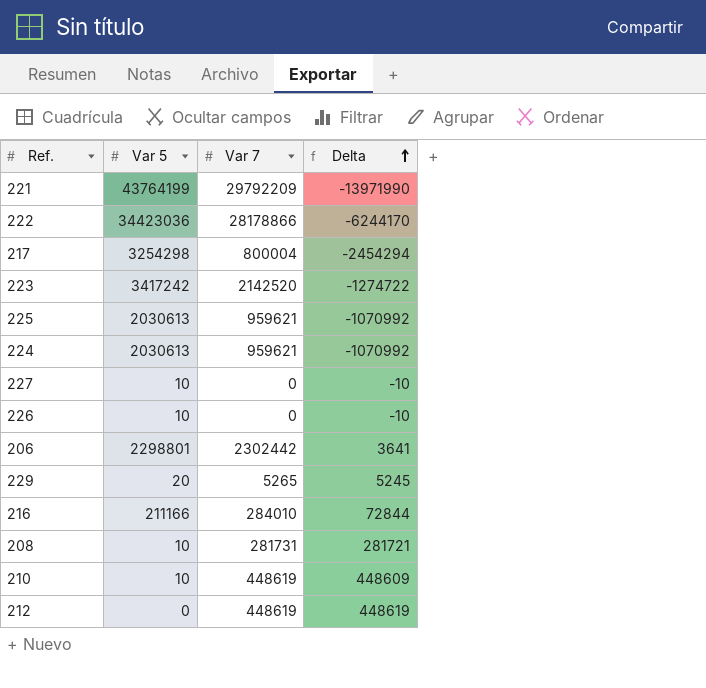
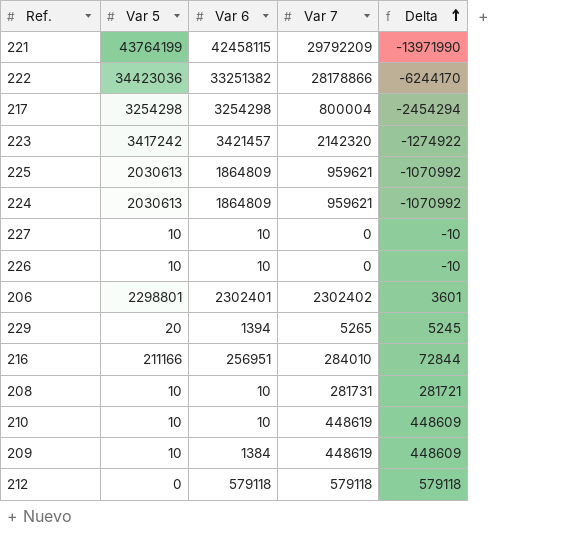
column Var 6 | position: none -> 3
223 | Var 7: 2142520 -> 2142320
223 | Delta: -1274722 -> -1274922
206 | Var 7: 2302442 -> 2302402
206 | Delta: 3641 -> 3601
row 209: none -> 10 | 1384 | 448619 | 448609
212 | Var 7: 448619 -> 579118
212 | Delta: 448619 -> 579118

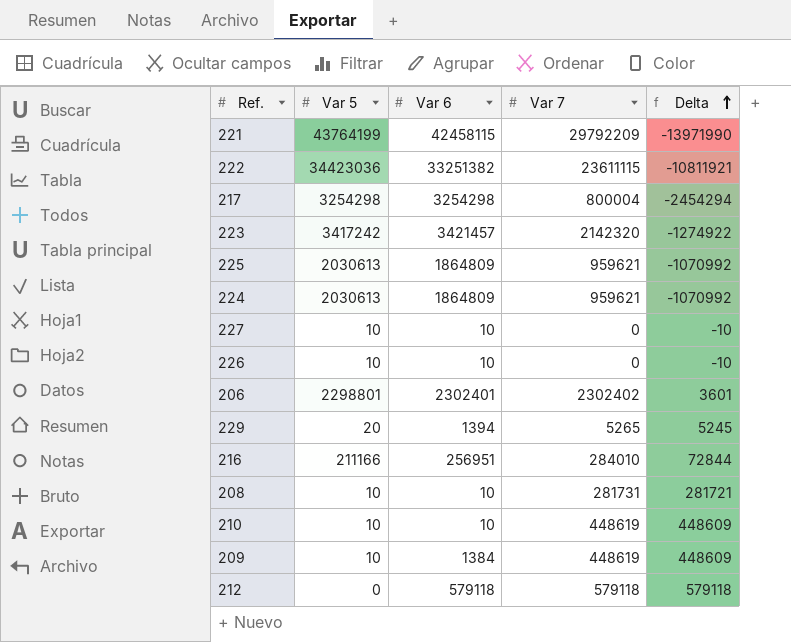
222 | Var 7: 28178866 -> 23611115
222 | Delta: -6244170 -> -10811921

